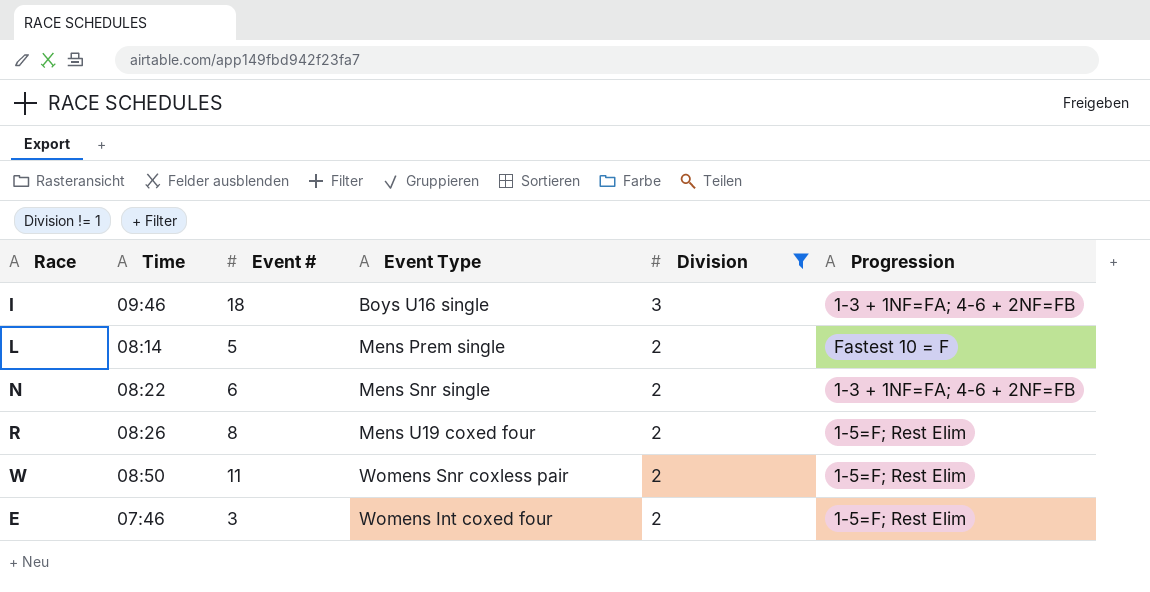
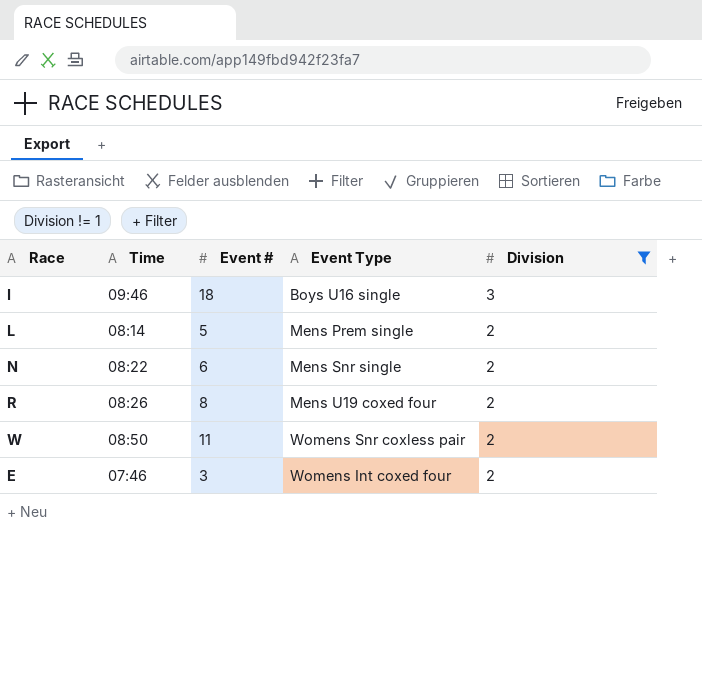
column Progression | position: 6 -> none

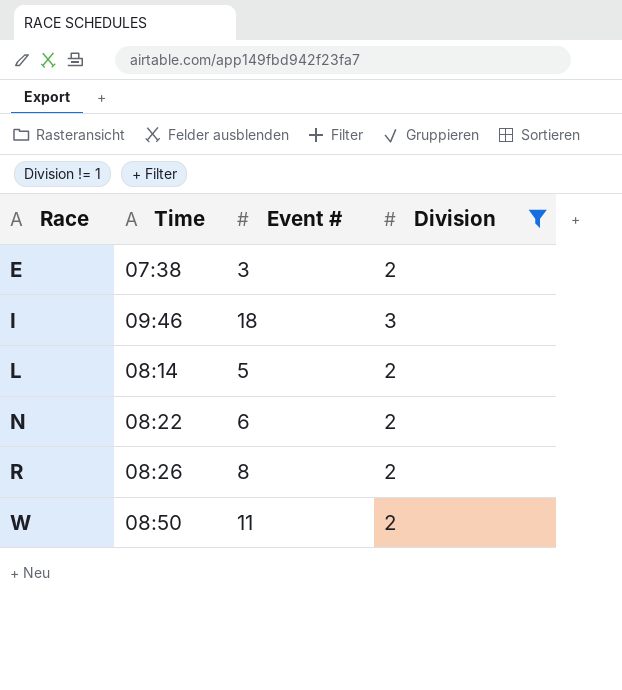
row order: Division descending -> Race ascending
column Event Type | position: 4 -> none
E | Time: 07:46 -> 07:38

